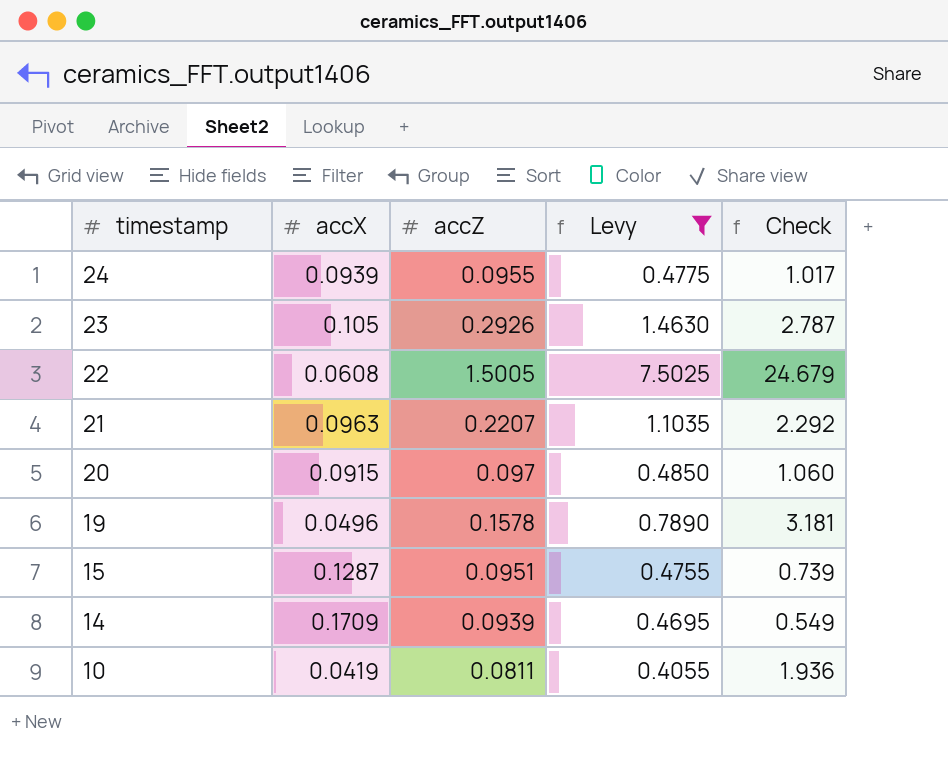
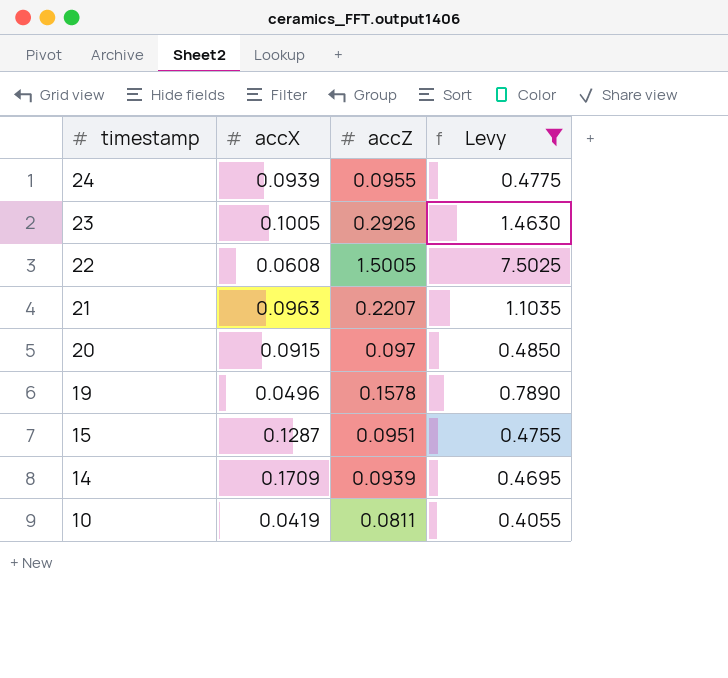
column Check | formula: [accZ] / [accX] -> none
23 | accX: 0.105 -> 0.1005

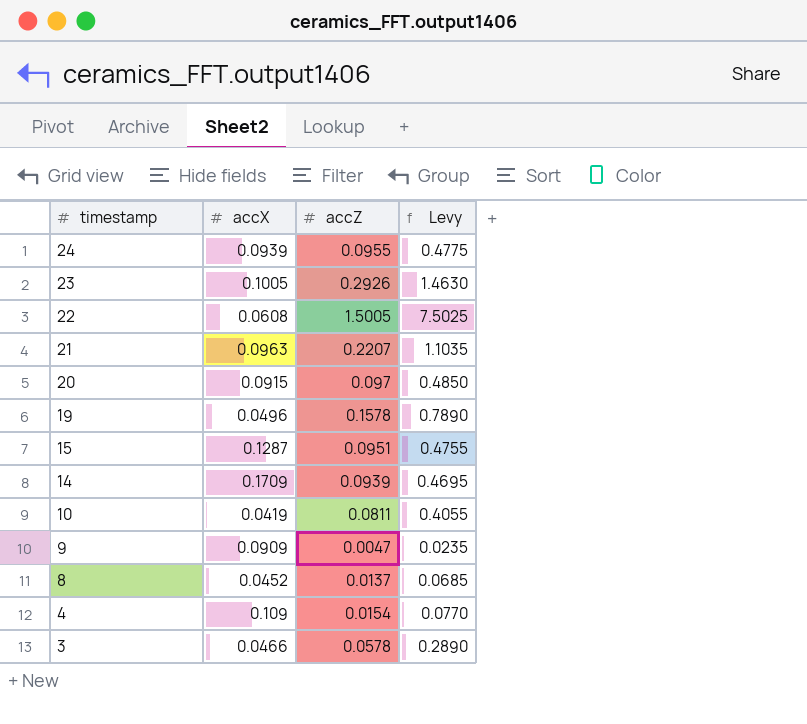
filter: Levy >= 0.4055 -> none

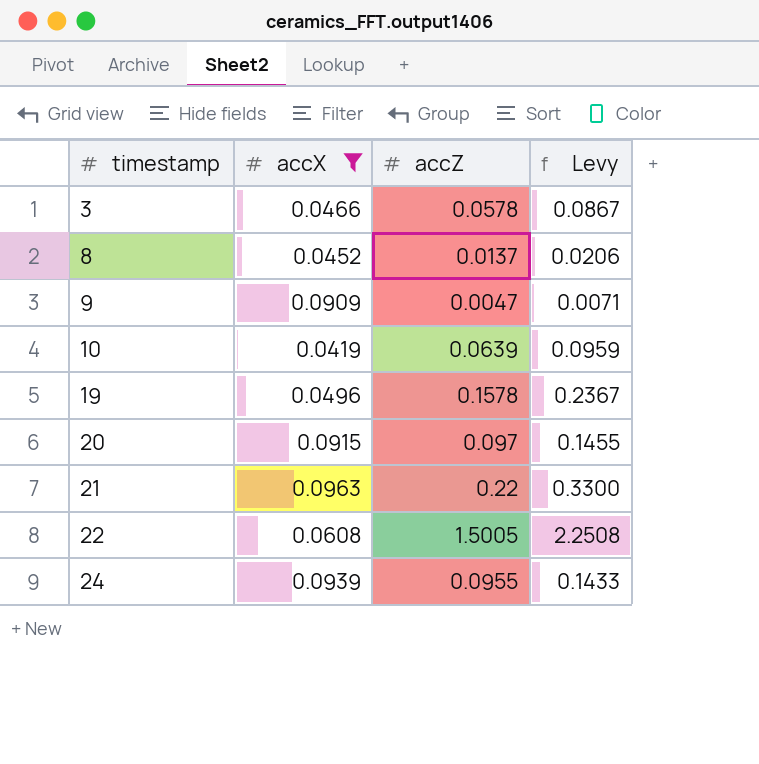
filter: none -> accX <= 0.0963
row order: timestamp descending -> timestamp ascending
column Levy | formula: [accZ] * 5 -> [accZ] * 1.5
10 | accZ: 0.0811 -> 0.0639
21 | accZ: 0.2207 -> 0.22

